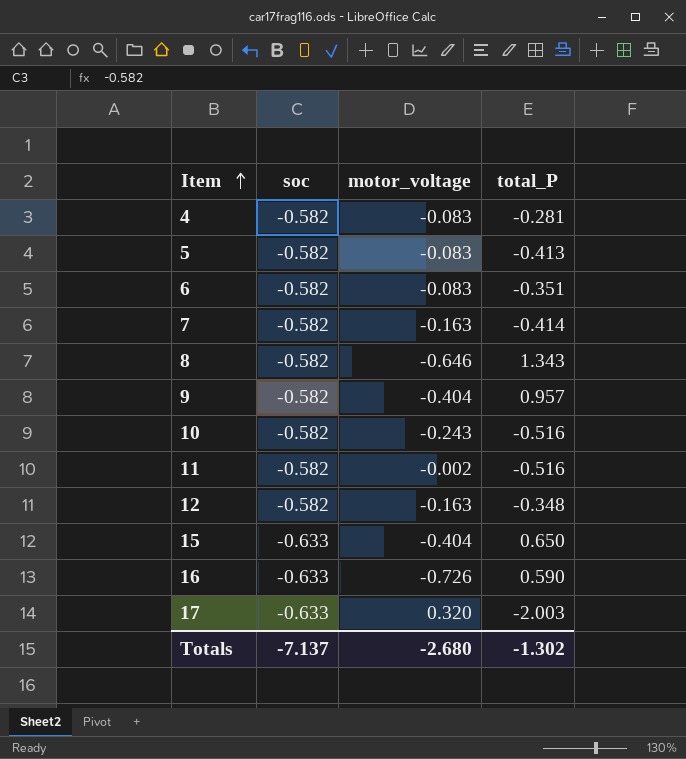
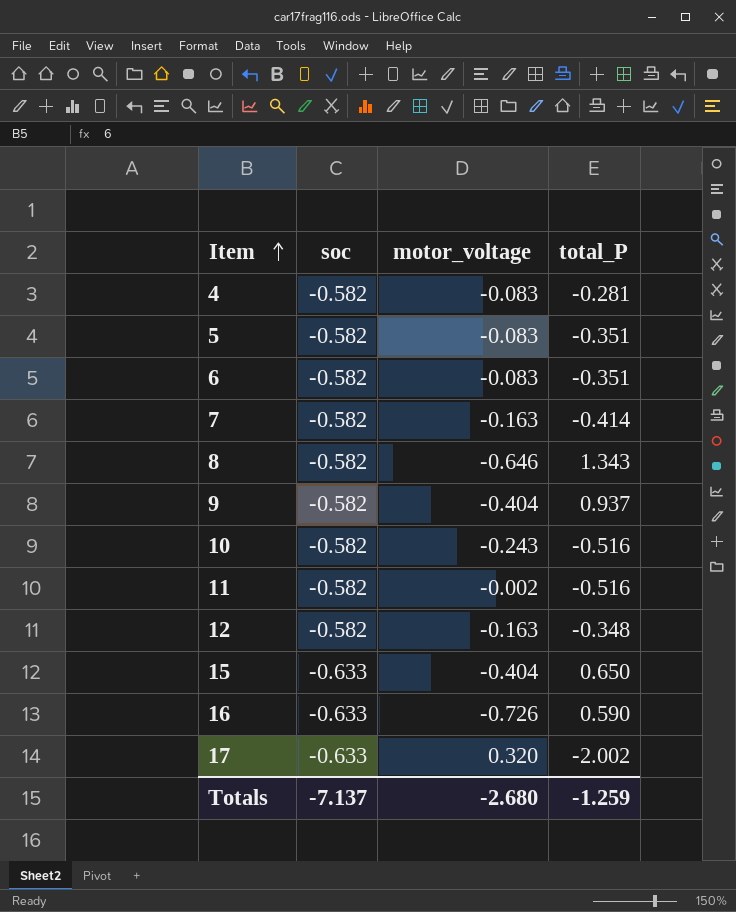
5 | total_P: -0.413 -> -0.351
9 | total_P: 0.957 -> 0.937
17 | total_P: -2.003 -> -2.002
Totals | total_P: -1.302 -> -1.259

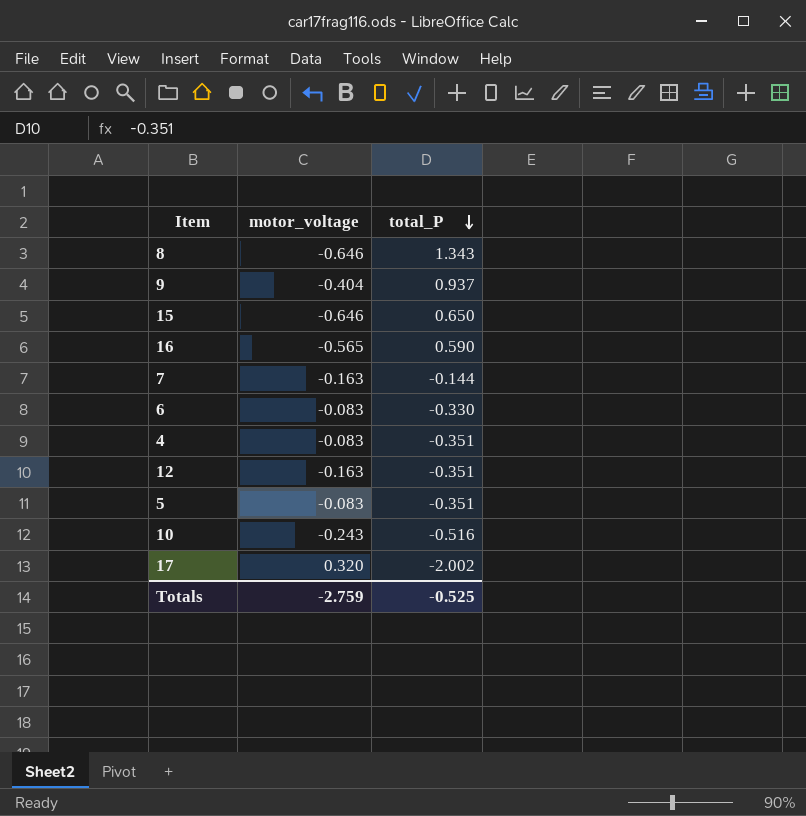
row order: Item ascending -> total_P descending
column soc | position: 2 -> none
row 11: -0.582 | -0.002 | -0.516 -> none
15 | motor_voltage: -0.404 -> -0.646
16 | motor_voltage: -0.726 -> -0.565
7 | total_P: -0.414 -> -0.144
6 | total_P: -0.351 -> -0.330
4 | total_P: -0.281 -> -0.351
12 | total_P: -0.348 -> -0.351
Totals | motor_voltage: -2.680 -> -2.759
Totals | total_P: -1.259 -> -0.525

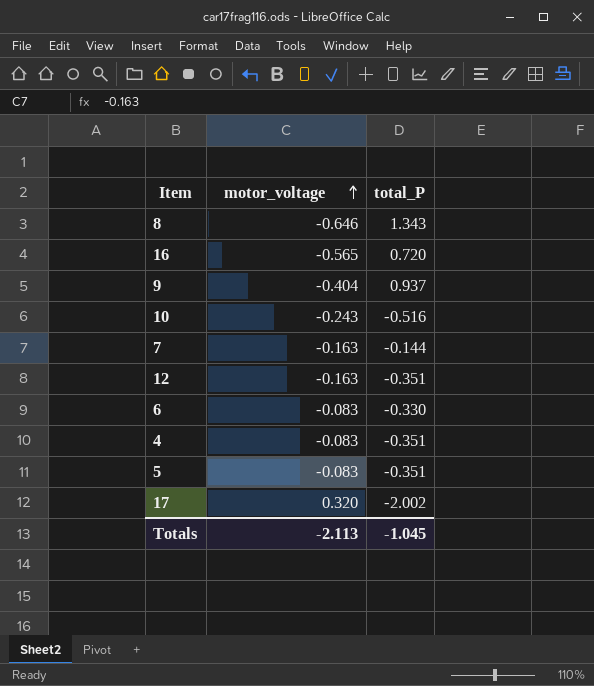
row order: total_P descending -> motor_voltage ascending
row 15: -0.646 | 0.650 -> none
16 | total_P: 0.590 -> 0.720
Totals | motor_voltage: -2.759 -> -2.113
Totals | total_P: -0.525 -> -1.045

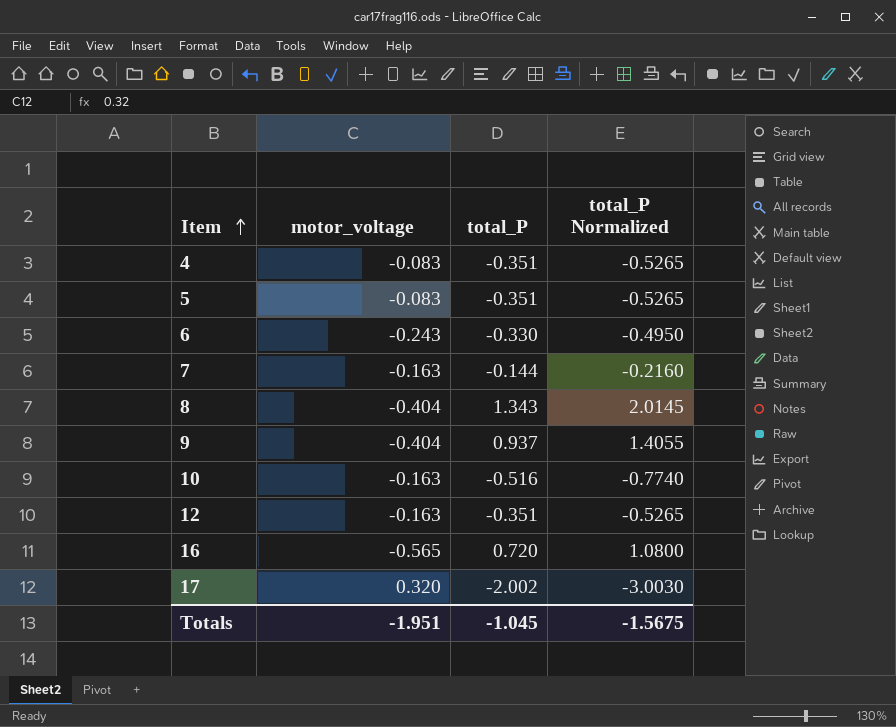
row order: motor_voltage ascending -> Item ascending
column total_P Normalized | formula: none -> [total_P] * 1.5
6 | motor_voltage: -0.083 -> -0.243
8 | motor_voltage: -0.646 -> -0.404
10 | motor_voltage: -0.243 -> -0.163
Totals | motor_voltage: -2.113 -> -1.951

